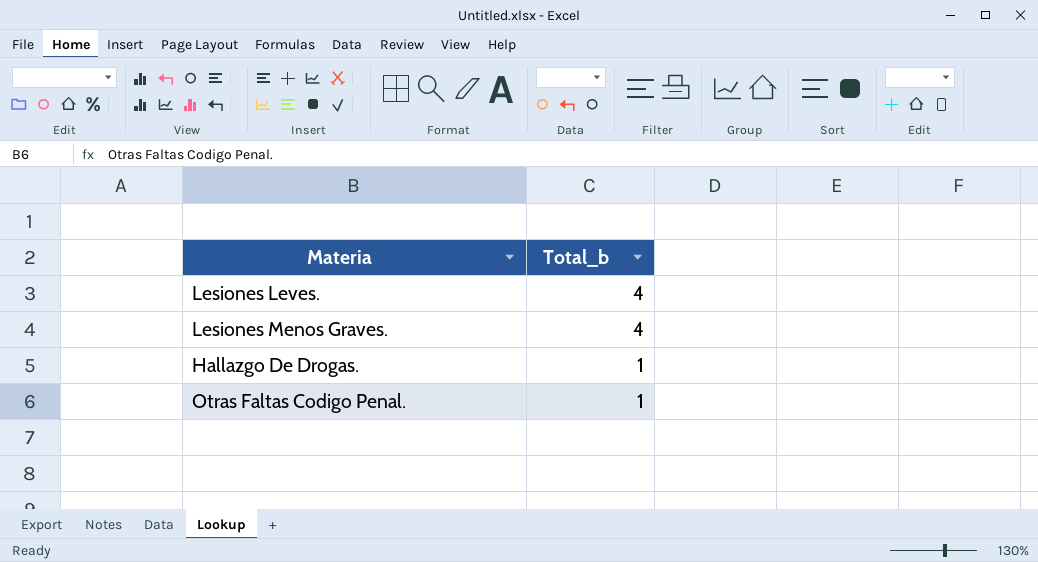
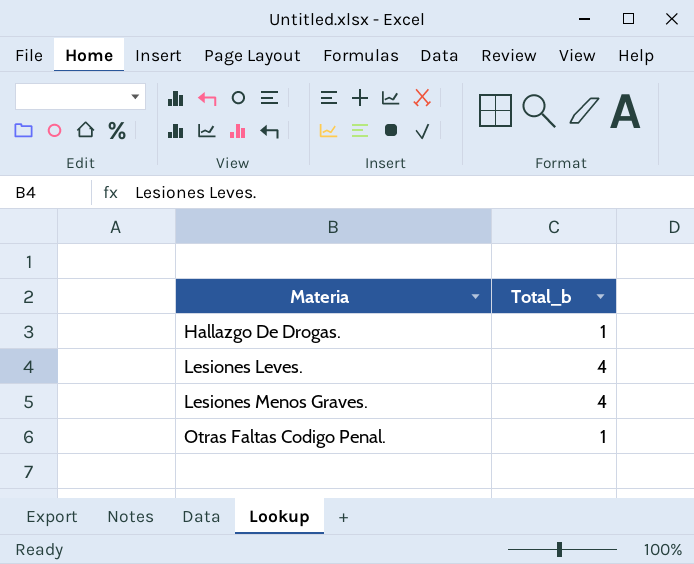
row order: Total_b descending -> Materia ascending

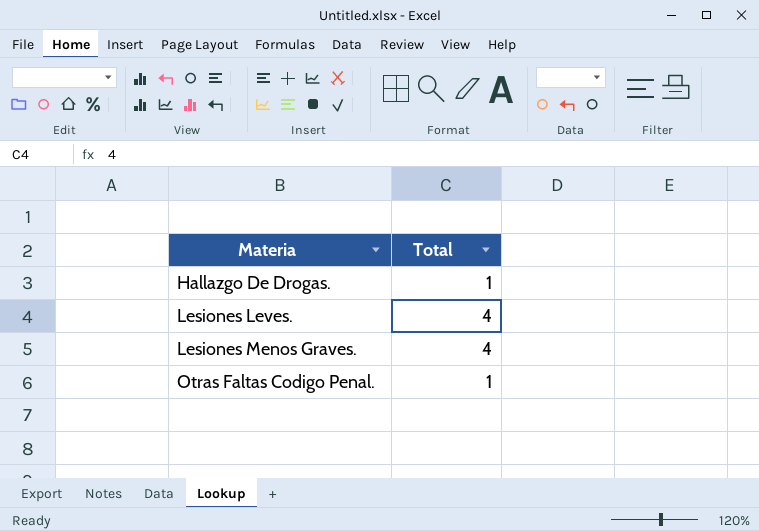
column name: Total_b -> Total

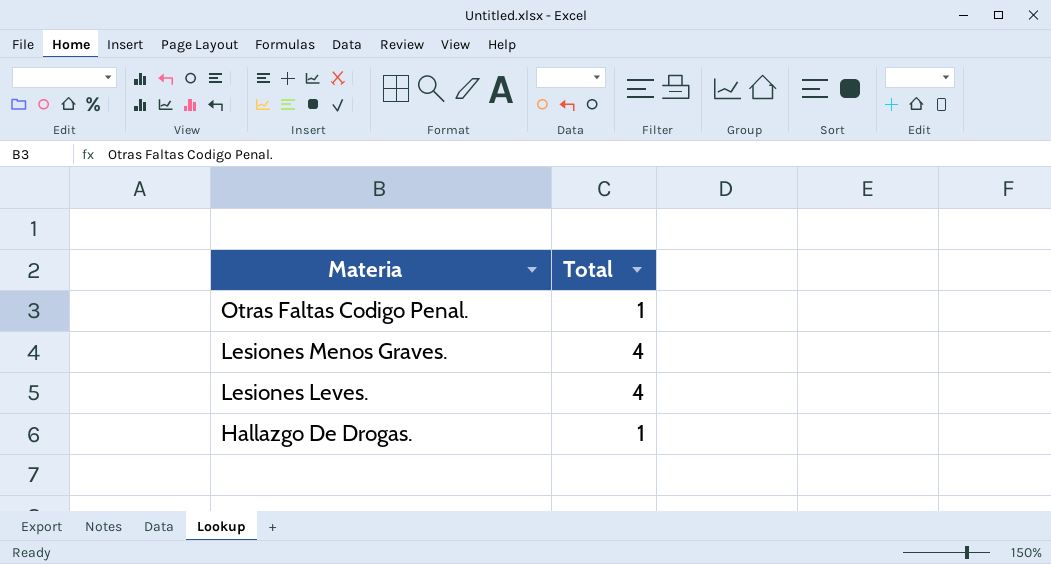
row order: Materia ascending -> Materia descending

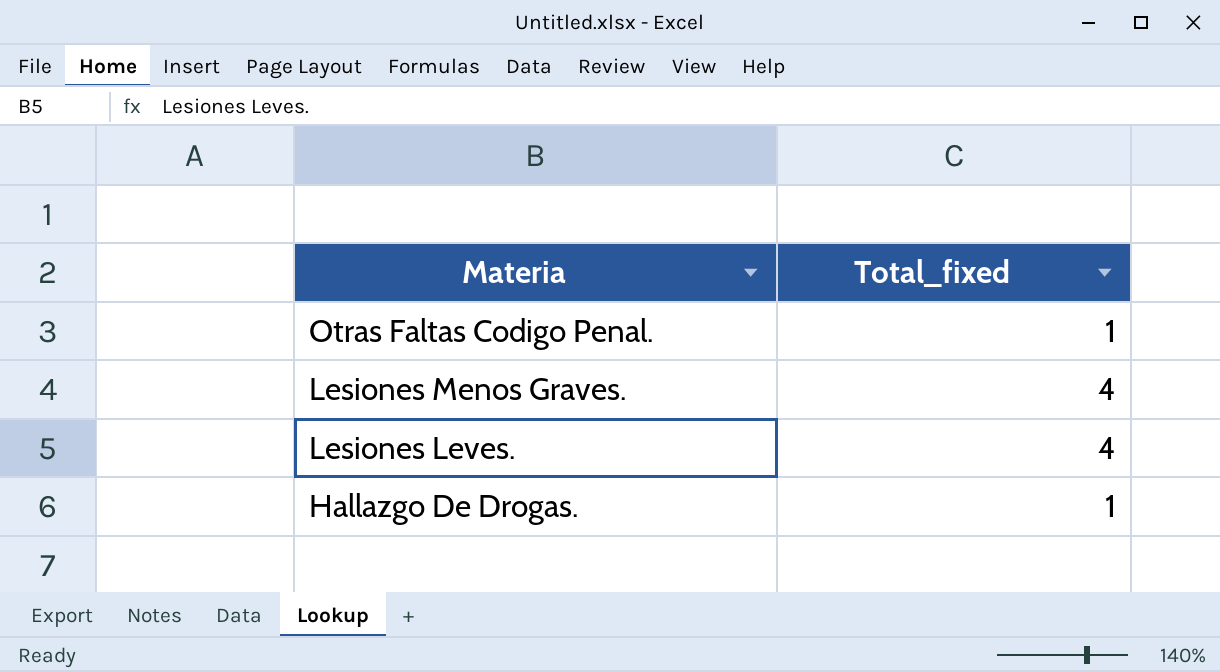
column name: Total -> Total_fixed

